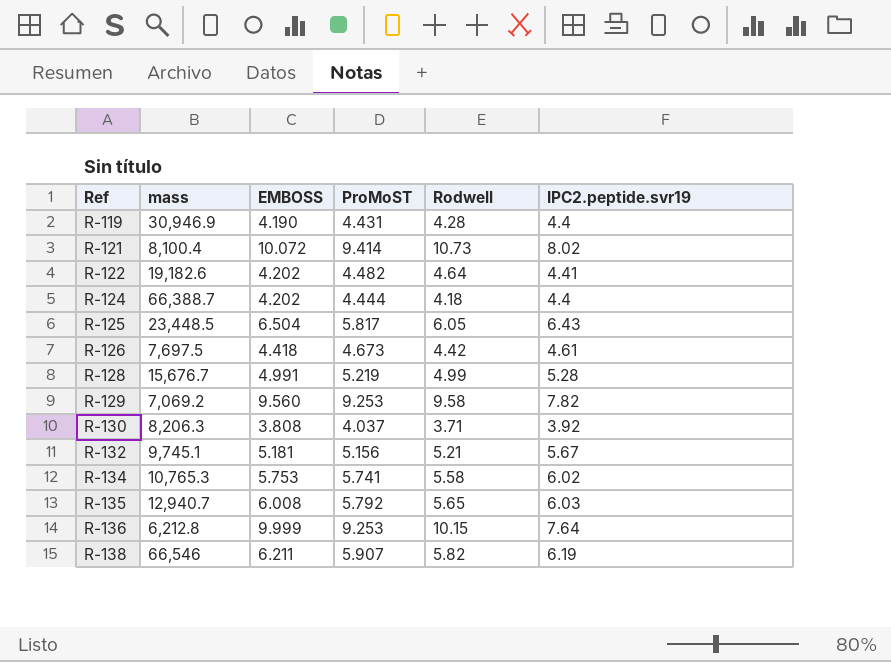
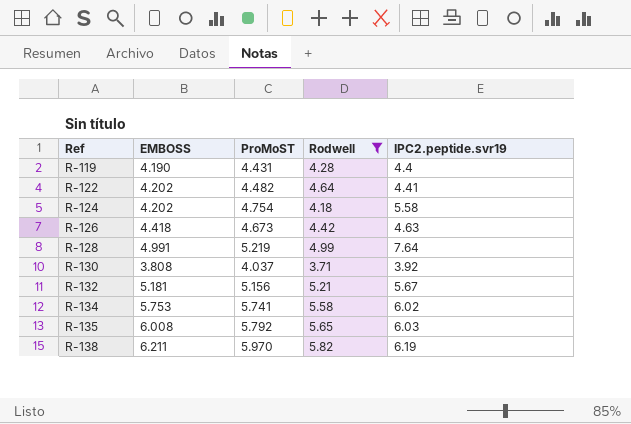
filter: none -> Rodwell <= 5.82
column mass | position: 2 -> none
R-124 | ProMoST: 4.444 -> 4.754
R-124 | IPC2.peptide.svr19: 4.4 -> 5.58
R-126 | IPC2.peptide.svr19: 4.61 -> 4.63
R-128 | IPC2.peptide.svr19: 5.28 -> 7.64
R-138 | ProMoST: 5.907 -> 5.970

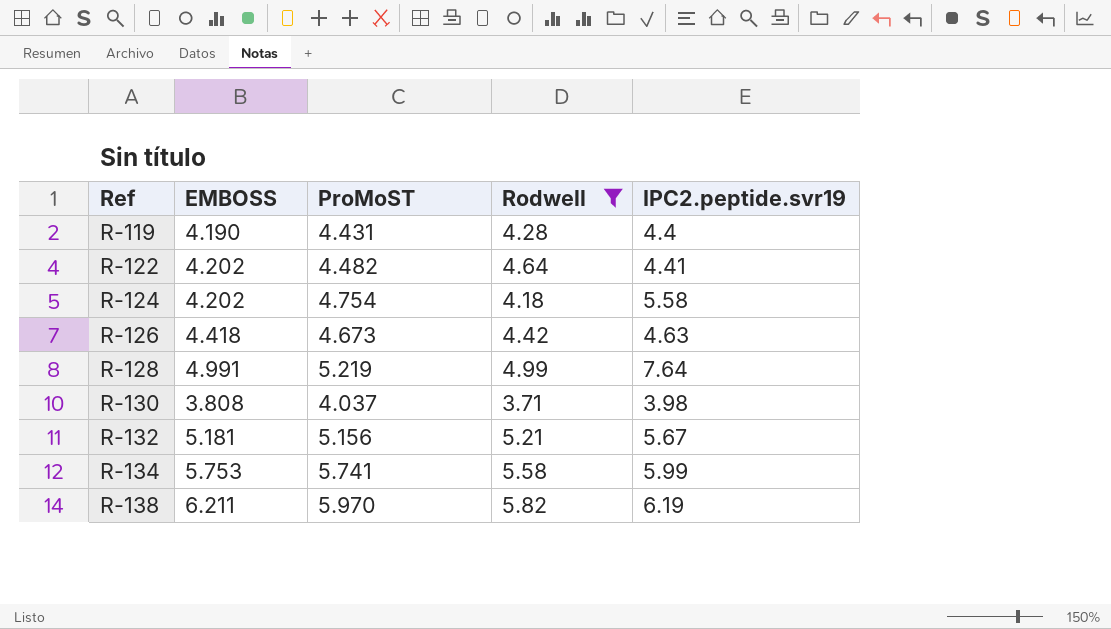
row R-135: 6.008 | 5.792 | 5.65 | 6.03 -> none
R-130 | IPC2.peptide.svr19: 3.92 -> 3.98
R-134 | IPC2.peptide.svr19: 6.02 -> 5.99

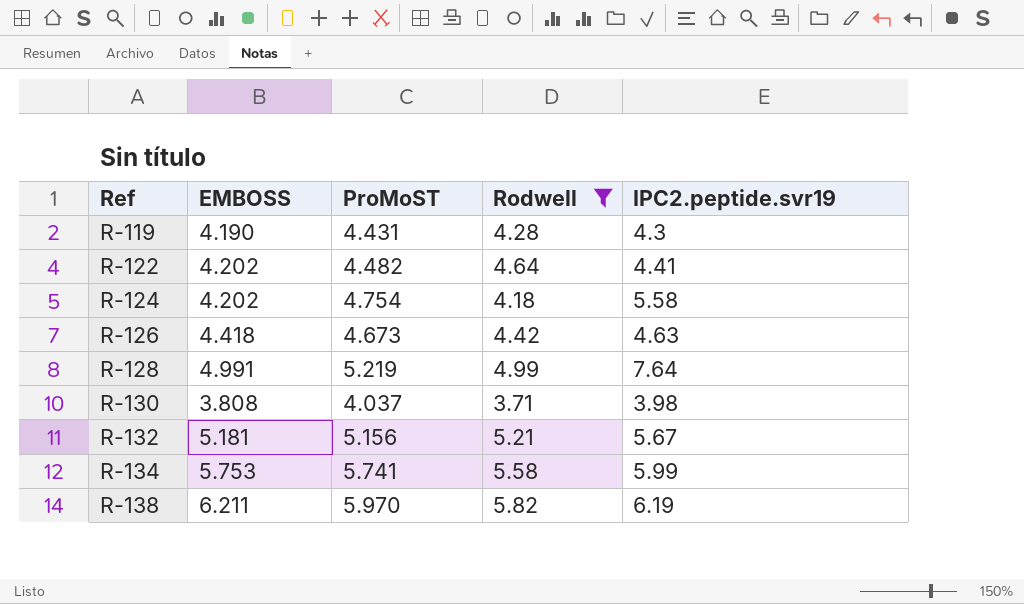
R-119 | IPC2.peptide.svr19: 4.4 -> 4.3

